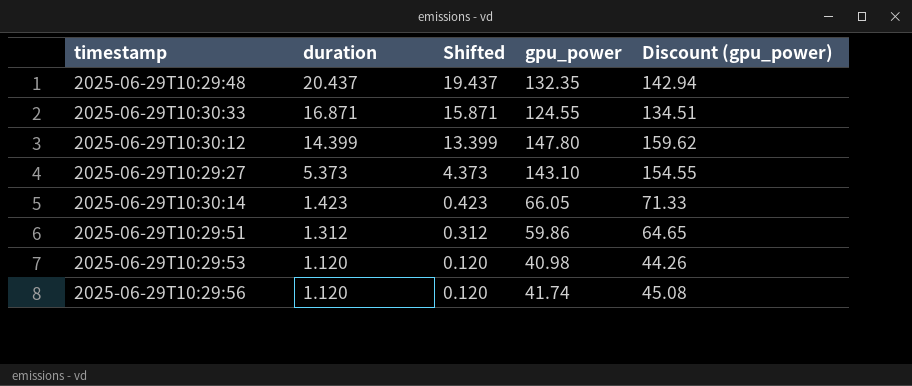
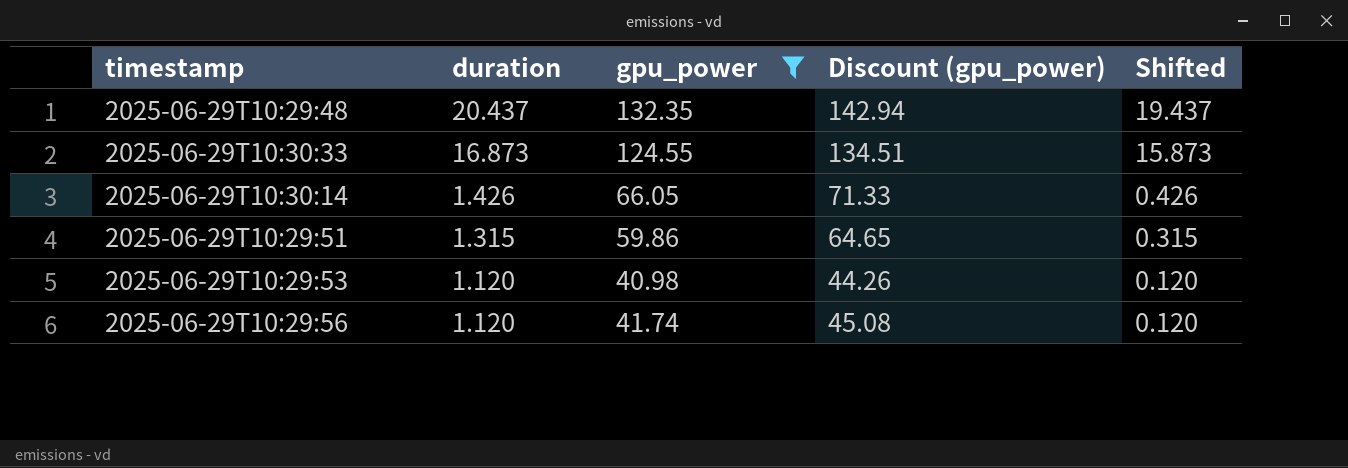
filter: none -> gpu_power <= 132.35
column Shifted | position: 3 -> 5
2025-06-29T10:30:33 | duration: 16.871 -> 16.873
2025-06-29T10:30:33 | Shifted: 15.871 -> 15.873
2025-06-29T10:30:14 | duration: 1.423 -> 1.426
2025-06-29T10:30:14 | Shifted: 0.423 -> 0.426
2025-06-29T10:29:51 | duration: 1.312 -> 1.315
2025-06-29T10:29:51 | Shifted: 0.312 -> 0.315

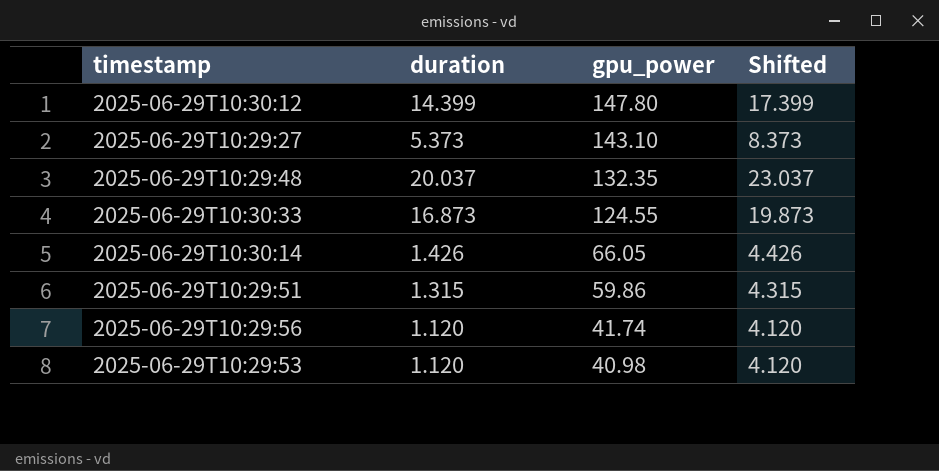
filter: gpu_power <= 132.35 -> none
row order: duration descending -> gpu_power descending
column Discount (gpu_power) | formula: [gpu_power] * 1.08 -> none
column Shifted | formula: [duration] - 1 -> [duration] + 3
2025-06-29T10:29:48 | duration: 20.437 -> 20.037

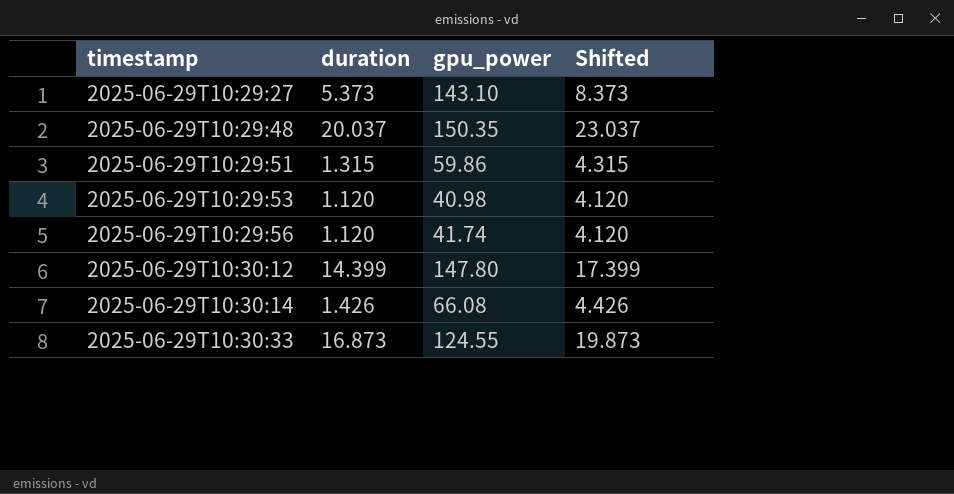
row order: gpu_power descending -> timestamp ascending
2025-06-29T10:29:48 | gpu_power: 132.35 -> 150.35
2025-06-29T10:30:14 | gpu_power: 66.05 -> 66.08

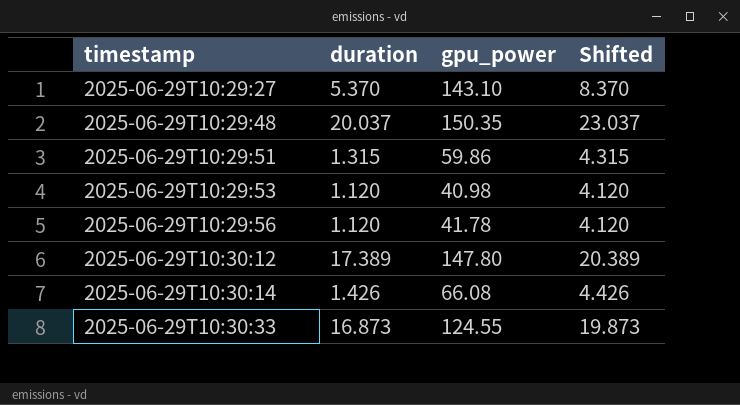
2025-06-29T10:29:27 | duration: 5.373 -> 5.370
2025-06-29T10:29:27 | Shifted: 8.373 -> 8.370
2025-06-29T10:29:56 | gpu_power: 41.74 -> 41.78
2025-06-29T10:30:12 | duration: 14.399 -> 17.389
2025-06-29T10:30:12 | Shifted: 17.399 -> 20.389

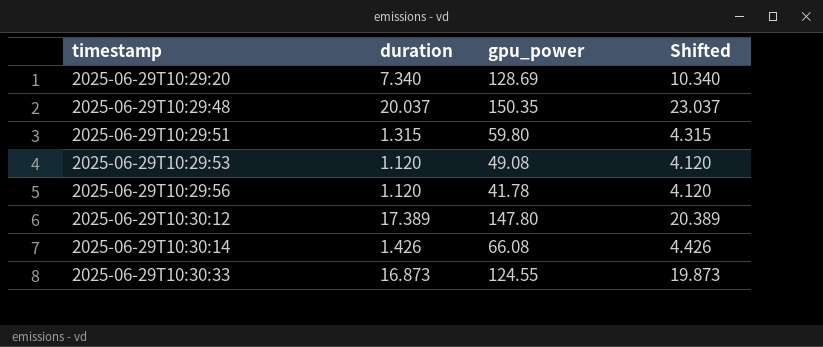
row 2025-06-29T10:29:27: 5.370 | 143.10 | 8.370 -> none
row 2025-06-29T10:29:20: none -> 7.340 | 128.69 | 10.340
2025-06-29T10:29:51 | gpu_power: 59.86 -> 59.80
2025-06-29T10:29:53 | gpu_power: 40.98 -> 49.08

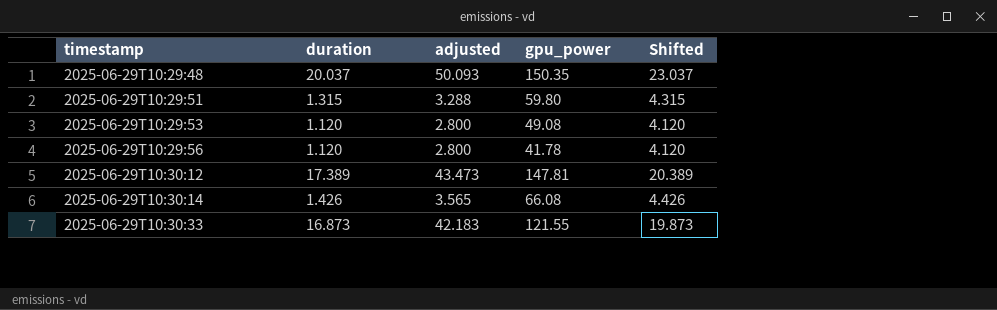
column adjusted | formula: none -> [duration] * 2.5
row 2025-06-29T10:29:20: 7.340 | 128.69 | 10.340 -> none
2025-06-29T10:30:12 | gpu_power: 147.80 -> 147.81
2025-06-29T10:30:33 | gpu_power: 124.55 -> 121.55

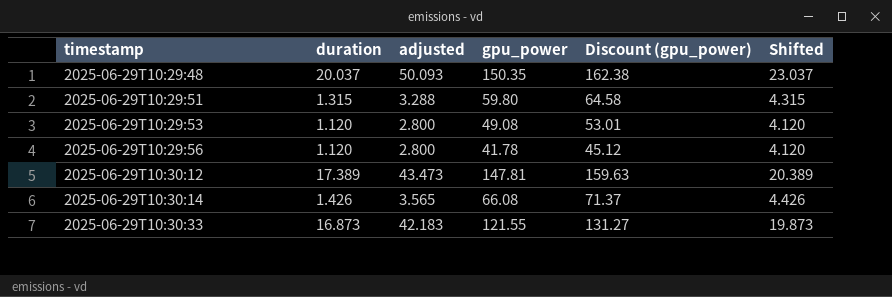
column Discount (gpu_power) | formula: none -> [gpu_power] * 1.08

